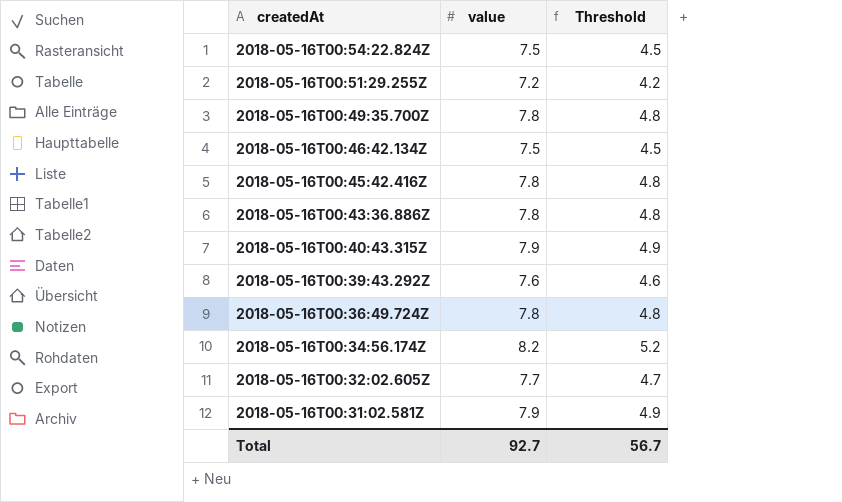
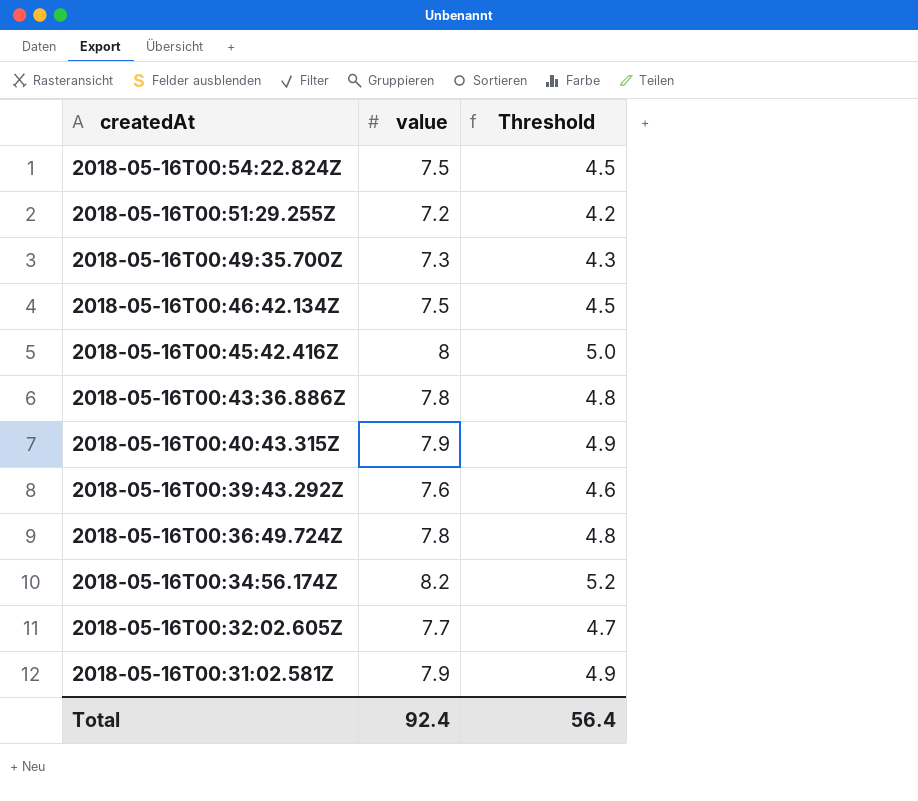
2018-05-16T00:49:35.700Z | value: 7.8 -> 7.3
2018-05-16T00:49:35.700Z | Threshold: 4.8 -> 4.3
2018-05-16T00:45:42.416Z | value: 7.8 -> 8
2018-05-16T00:45:42.416Z | Threshold: 4.8 -> 5.0
Total | value: 92.7 -> 92.4
Total | Threshold: 56.7 -> 56.4

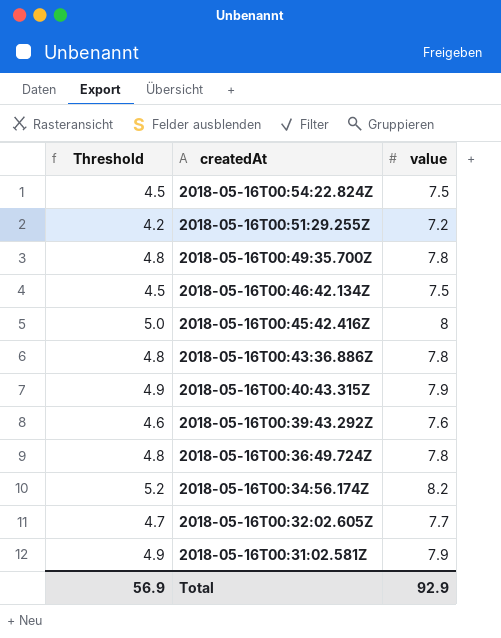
column Threshold | position: 3 -> 1
2018-05-16T00:49:35.700Z | Threshold: 4.3 -> 4.8
2018-05-16T00:49:35.700Z | value: 7.3 -> 7.8
Total | Threshold: 56.4 -> 56.9
Total | value: 92.4 -> 92.9

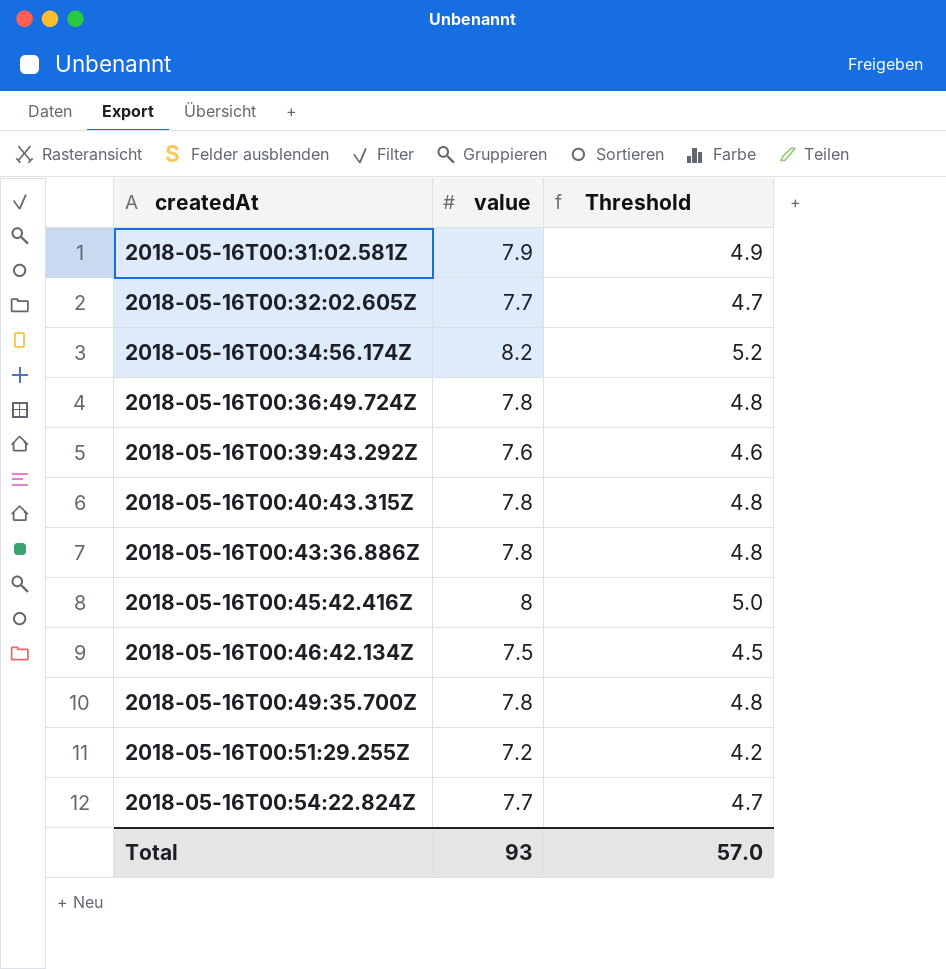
row order: createdAt descending -> createdAt ascending
column Threshold | position: 1 -> 3
2018-05-16T00:40:43.315Z | value: 7.9 -> 7.8
2018-05-16T00:40:43.315Z | Threshold: 4.9 -> 4.8
2018-05-16T00:54:22.824Z | value: 7.5 -> 7.7
2018-05-16T00:54:22.824Z | Threshold: 4.5 -> 4.7
Total | value: 92.9 -> 93
Total | Threshold: 56.9 -> 57.0

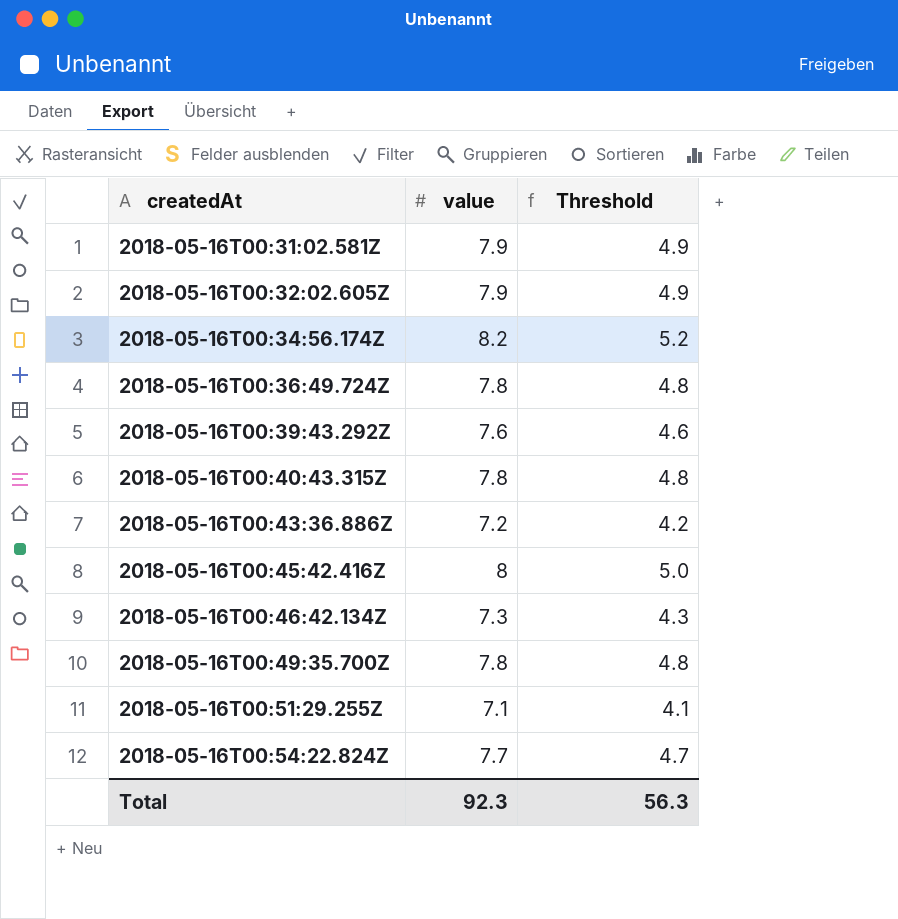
2018-05-16T00:32:02.605Z | value: 7.7 -> 7.9
2018-05-16T00:32:02.605Z | Threshold: 4.7 -> 4.9
2018-05-16T00:43:36.886Z | value: 7.8 -> 7.2
2018-05-16T00:43:36.886Z | Threshold: 4.8 -> 4.2
2018-05-16T00:46:42.134Z | value: 7.5 -> 7.3
2018-05-16T00:46:42.134Z | Threshold: 4.5 -> 4.3
2018-05-16T00:51:29.255Z | value: 7.2 -> 7.1
2018-05-16T00:51:29.255Z | Threshold: 4.2 -> 4.1
Total | value: 93 -> 92.3
Total | Threshold: 57.0 -> 56.3

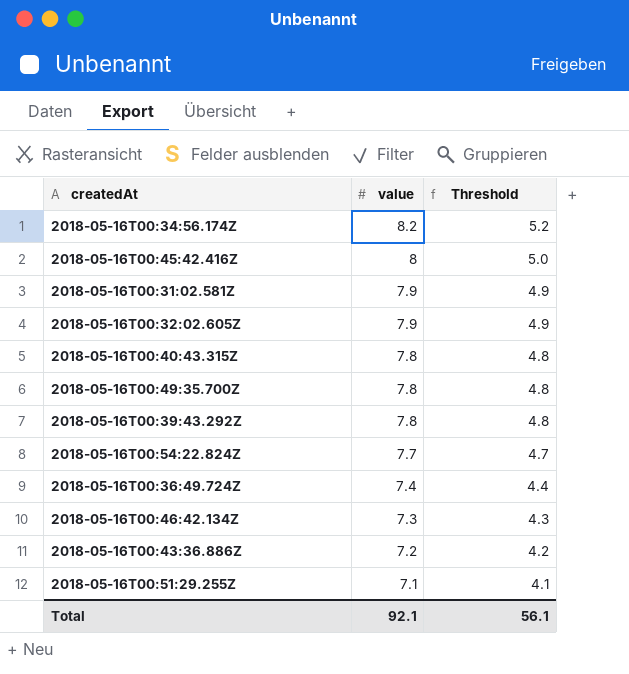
row order: createdAt ascending -> value descending
2018-05-16T00:39:43.292Z | value: 7.6 -> 7.8
2018-05-16T00:39:43.292Z | Threshold: 4.6 -> 4.8
2018-05-16T00:36:49.724Z | value: 7.8 -> 7.4
2018-05-16T00:36:49.724Z | Threshold: 4.8 -> 4.4
Total | value: 92.3 -> 92.1
Total | Threshold: 56.3 -> 56.1

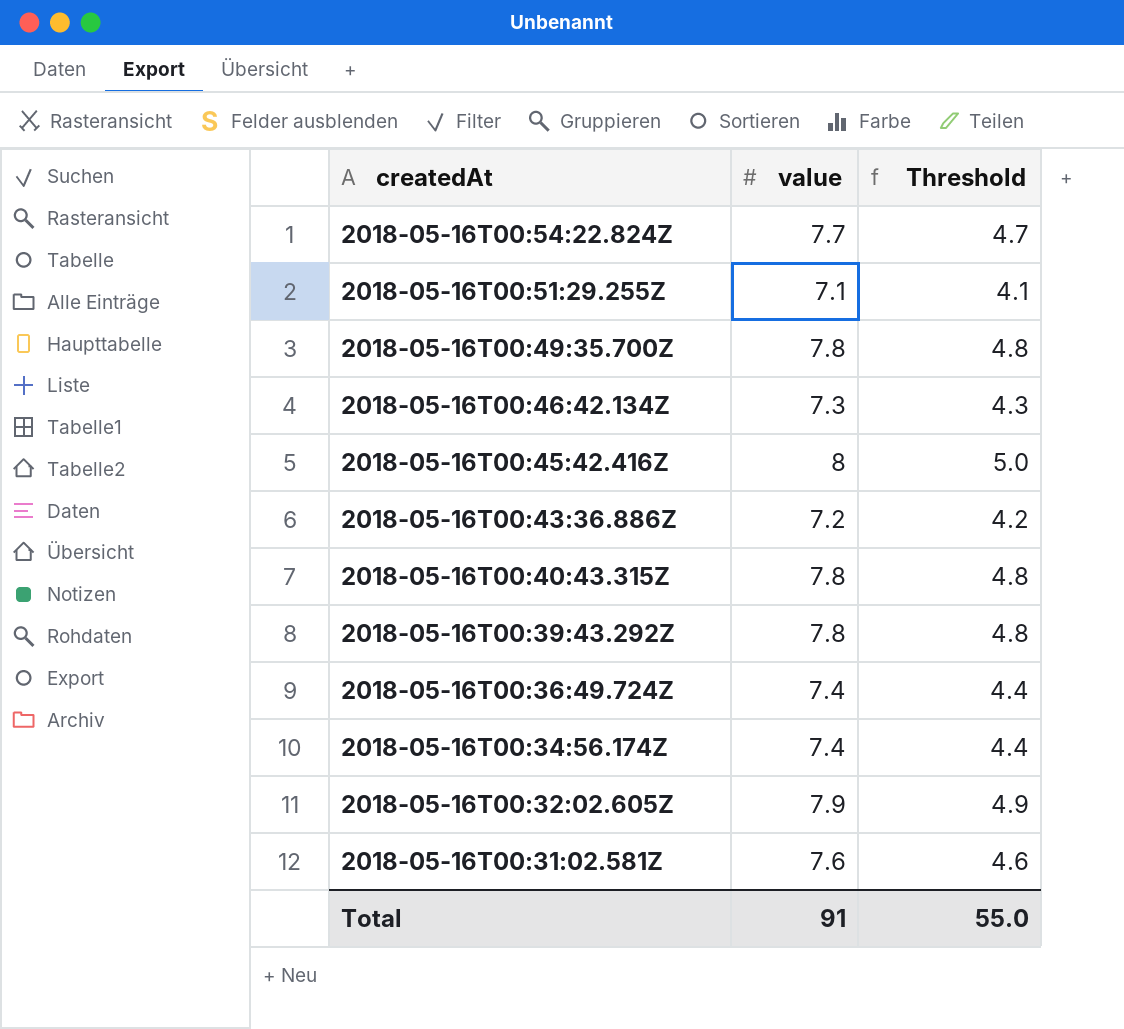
row order: value descending -> createdAt descending
2018-05-16T00:34:56.174Z | value: 8.2 -> 7.4
2018-05-16T00:34:56.174Z | Threshold: 5.2 -> 4.4
2018-05-16T00:31:02.581Z | value: 7.9 -> 7.6
2018-05-16T00:31:02.581Z | Threshold: 4.9 -> 4.6
Total | value: 92.1 -> 91
Total | Threshold: 56.1 -> 55.0

